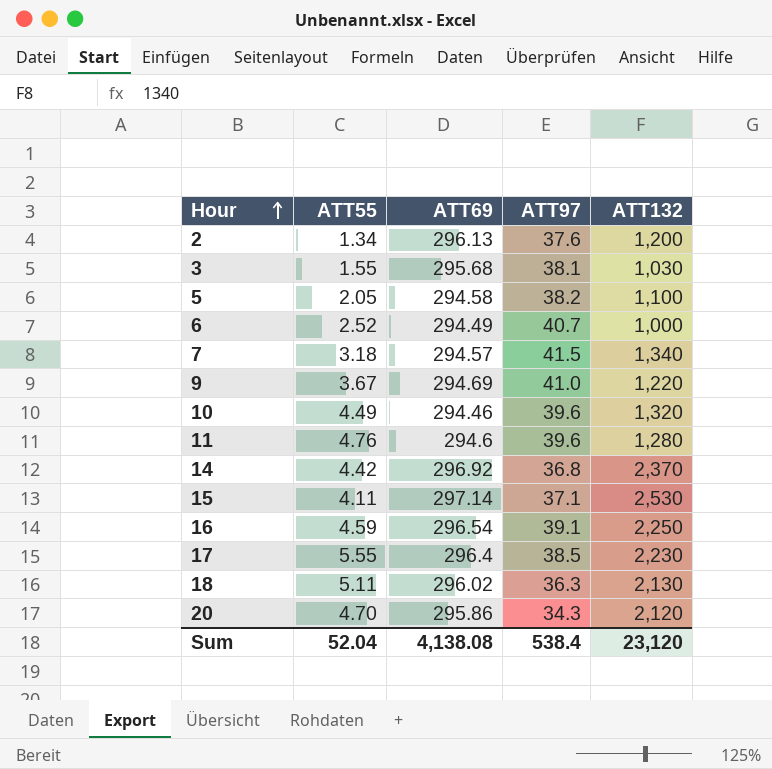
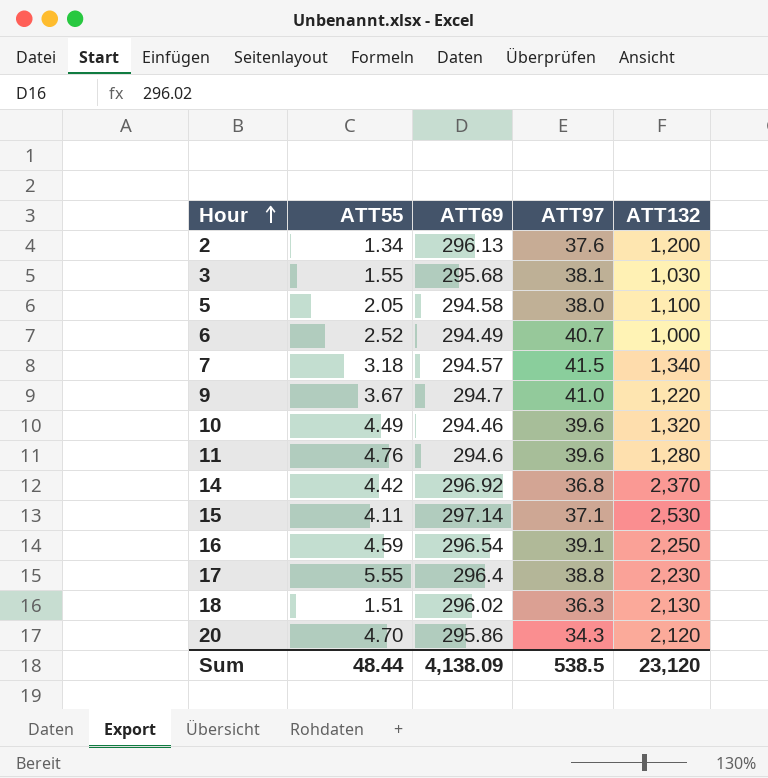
5 | ATT97: 38.2 -> 38.0
9 | ATT69: 294.69 -> 294.7
17 | ATT97: 38.5 -> 38.8
18 | ATT55: 5.11 -> 1.51
Sum | ATT55: 52.04 -> 48.44
Sum | ATT69: 4,138.08 -> 4,138.09
Sum | ATT97: 538.4 -> 538.5

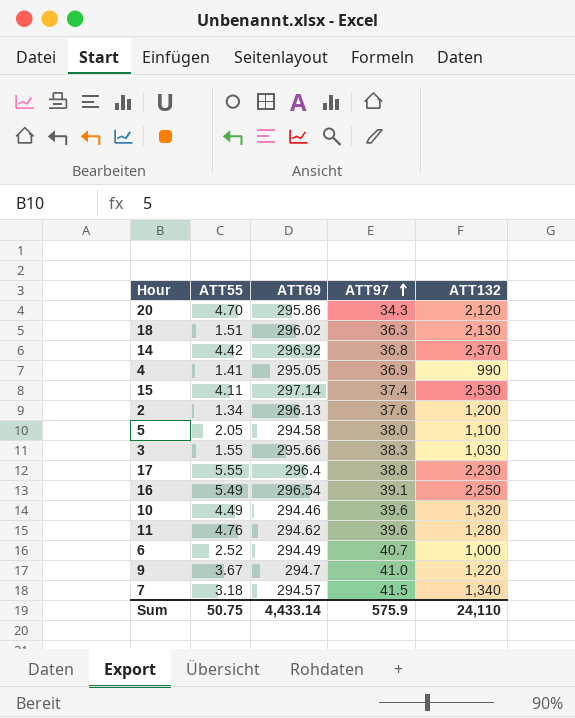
row order: Hour ascending -> ATT97 ascending
row 4: none -> 1.41 | 295.05 | 36.9 | 990
15 | ATT97: 37.1 -> 37.4
3 | ATT69: 295.68 -> 295.66
3 | ATT97: 38.1 -> 38.3
16 | ATT55: 4.59 -> 5.49
11 | ATT69: 294.6 -> 294.62
Sum | ATT55: 48.44 -> 50.75
Sum | ATT69: 4,138.09 -> 4,433.14
Sum | ATT97: 538.5 -> 575.9
Sum | ATT132: 23,120 -> 24,110

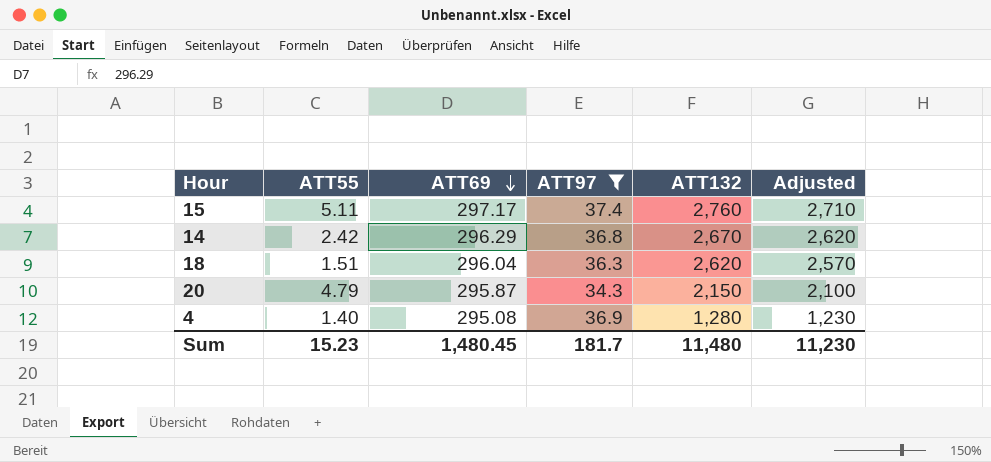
filter: none -> ATT97 <= 37.4
row order: ATT97 ascending -> ATT69 descending
column Adjusted | formula: none -> [ATT132] - 50
15 | ATT55: 4.11 -> 5.11
15 | ATT69: 297.14 -> 297.17
15 | ATT132: 2,530 -> 2,760
14 | ATT55: 4.42 -> 2.42
14 | ATT69: 296.92 -> 296.29
14 | ATT132: 2,370 -> 2,670
18 | ATT69: 296.02 -> 296.04
18 | ATT132: 2,130 -> 2,620
20 | ATT55: 4.70 -> 4.79
20 | ATT69: 295.86 -> 295.87
20 | ATT132: 2,120 -> 2,150
4 | ATT55: 1.41 -> 1.40
4 | ATT69: 295.05 -> 295.08
4 | ATT132: 990 -> 1,280
Sum | ATT55: 50.75 -> 15.23
Sum | ATT69: 4,433.14 -> 1,480.45
Sum | ATT97: 575.9 -> 181.7
Sum | ATT132: 24,110 -> 11,480

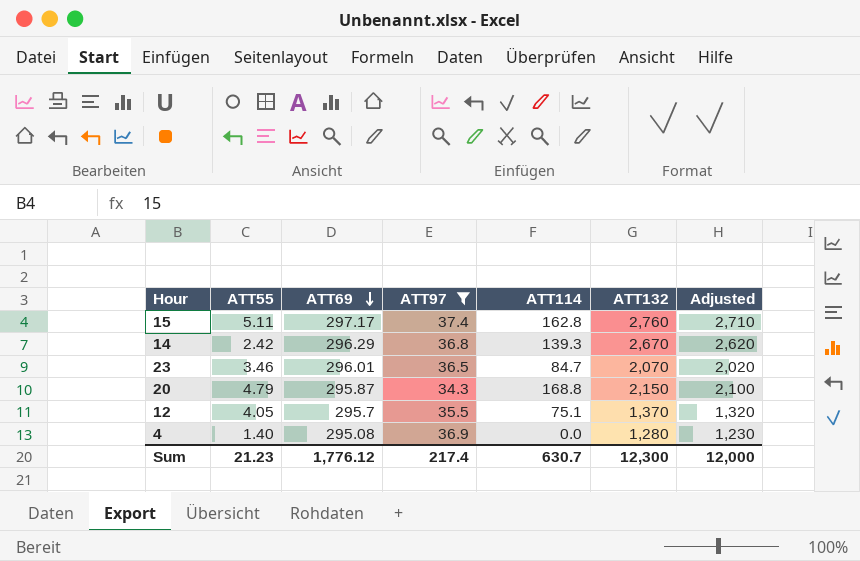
column ATT114 | position: none -> 5
row 18: 1.51 | 296.04 | 36.3 | 2,620 | 2,570 -> none
row 23: none -> 3.46 | 296.01 | 36.5 | 84.7 | 2,070 | 2,020
row 12: none -> 4.05 | 295.7 | 35.5 | 75.1 | 1,370 | 1,320
Sum | ATT55: 15.23 -> 21.23
Sum | ATT69: 1,480.45 -> 1,776.12
Sum | ATT97: 181.7 -> 217.4
Sum | ATT132: 11,480 -> 12,300
Sum | Adjusted: 11,230 -> 12,000

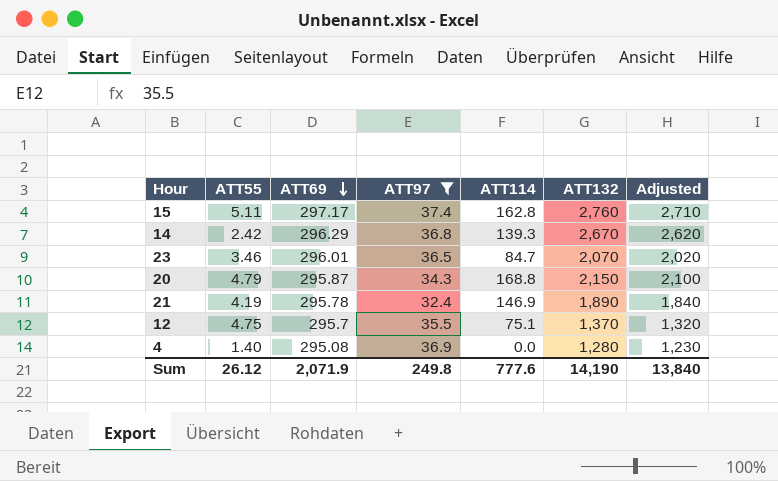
row 21: none -> 4.19 | 295.78 | 32.4 | 146.9 | 1,890 | 1,840
12 | ATT55: 4.05 -> 4.75
Sum | ATT55: 21.23 -> 26.12
Sum | ATT69: 1,776.12 -> 2,071.9
Sum | ATT97: 217.4 -> 249.8
Sum | ATT114: 630.7 -> 777.6
Sum | ATT132: 12,300 -> 14,190
Sum | Adjusted: 12,000 -> 13,840

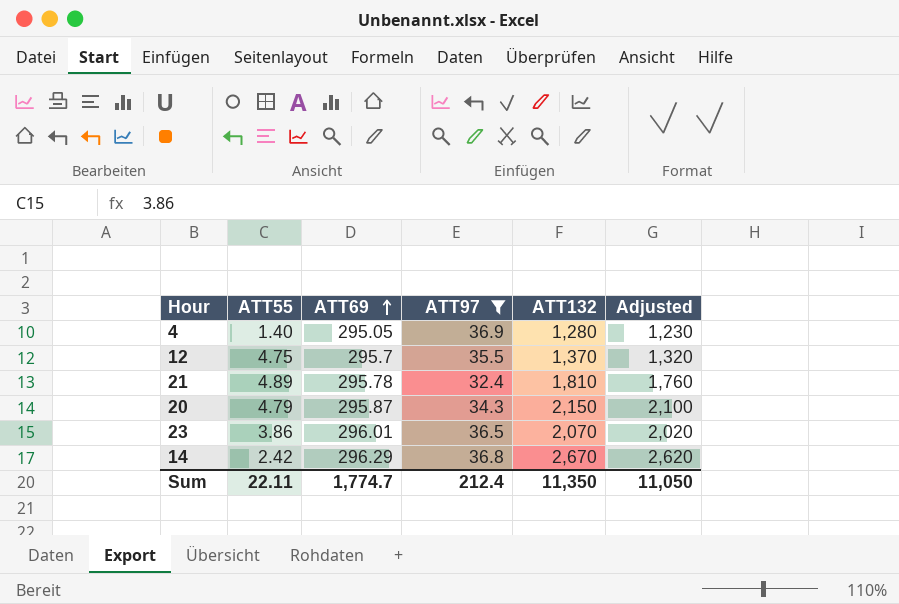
row order: ATT69 descending -> ATT69 ascending
column ATT114 | position: 5 -> none
row 15: 5.11 | 297.17 | 37.4 | 162.8 | 2,760 | 2,710 -> none
4 | ATT69: 295.08 -> 295.05
21 | ATT55: 4.19 -> 4.89
21 | ATT132: 1,890 -> 1,810
21 | Adjusted: 1,840 -> 1,760
23 | ATT55: 3.46 -> 3.86
Sum | ATT55: 26.12 -> 22.11
Sum | ATT69: 2,071.9 -> 1,774.7
Sum | ATT97: 249.8 -> 212.4
Sum | ATT132: 14,190 -> 11,350
Sum | Adjusted: 13,840 -> 11,050

